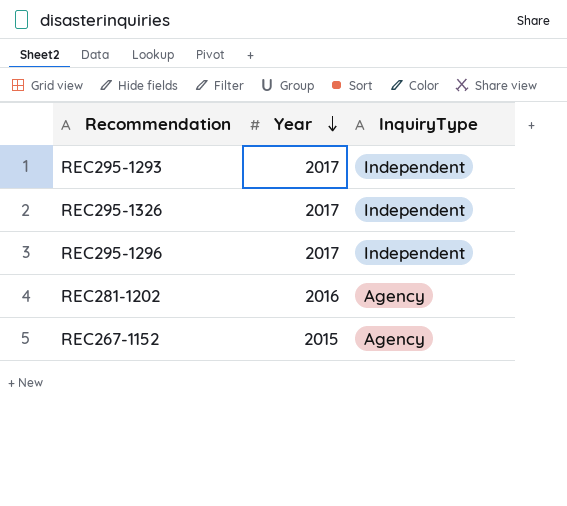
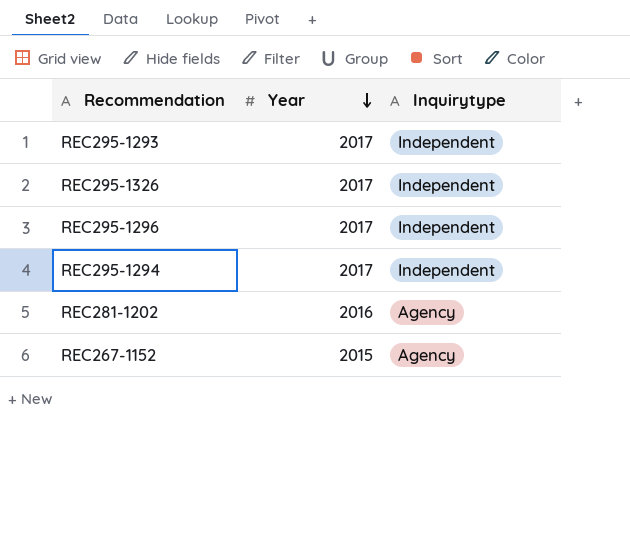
column name: InquiryType -> Inquirytype
row REC295-1294: none -> 2017 | Independent

